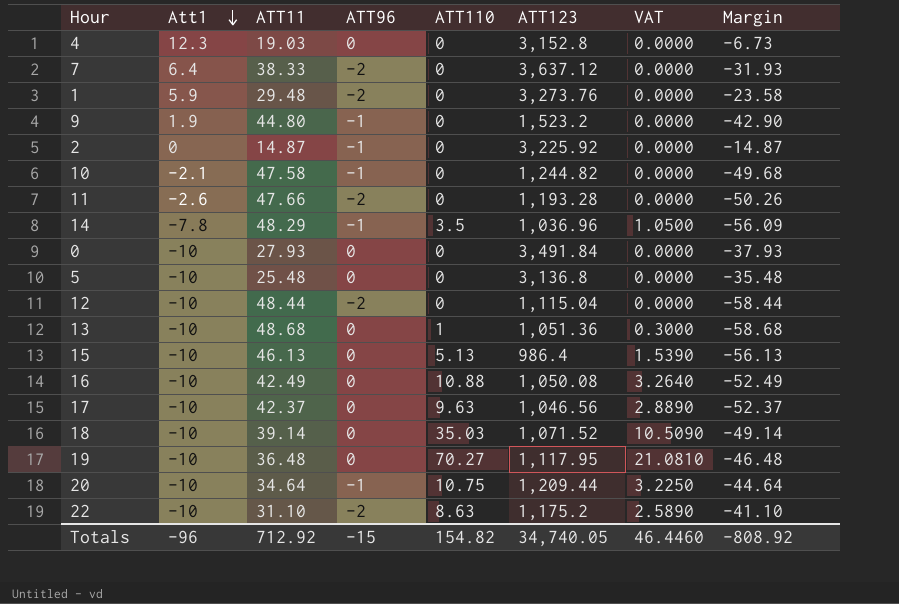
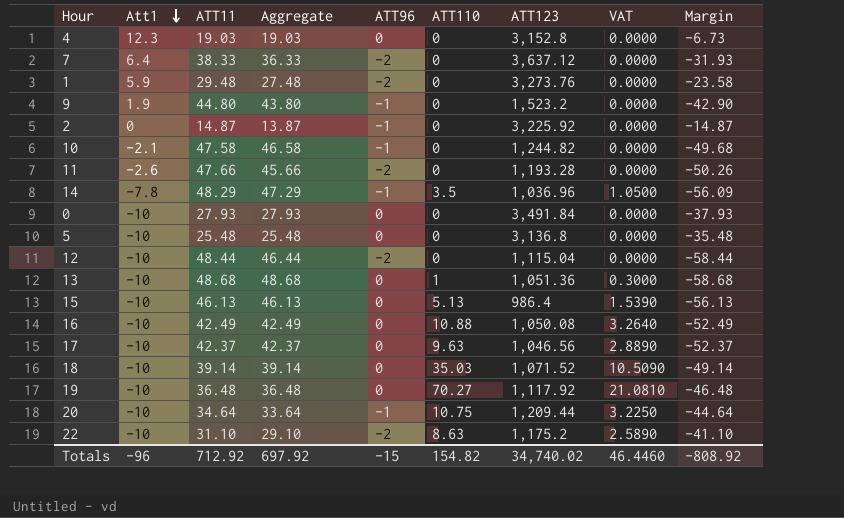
column Aggregate | formula: none -> [ATT11] + [ATT96]
19 | ATT123: 1,117.95 -> 1,117.92
Totals | ATT123: 34,740.05 -> 34,740.02

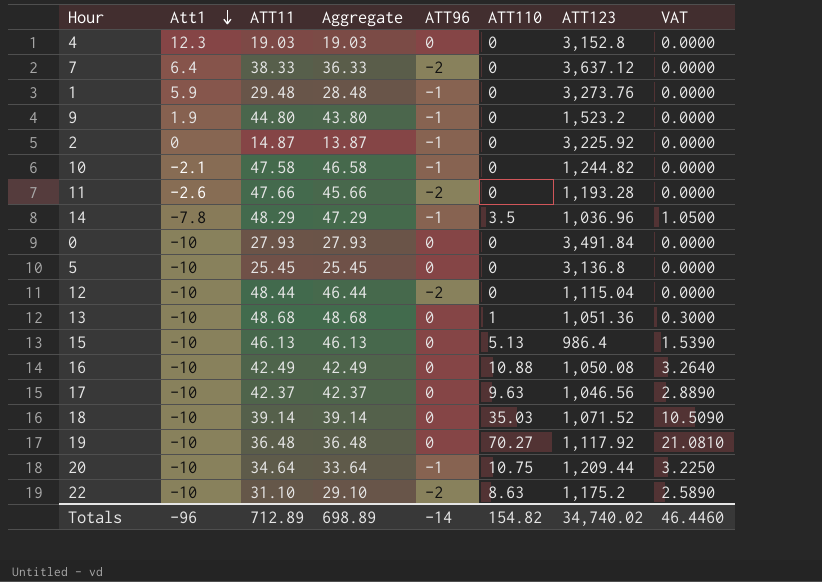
column Margin | formula: [Att1] - [ATT11] -> none
1 | Aggregate: 27.48 -> 28.48
1 | ATT96: -2 -> -1
5 | ATT11: 25.48 -> 25.45
5 | Aggregate: 25.48 -> 25.45
Totals | ATT11: 712.92 -> 712.89
Totals | Aggregate: 697.92 -> 698.89
Totals | ATT96: -15 -> -14

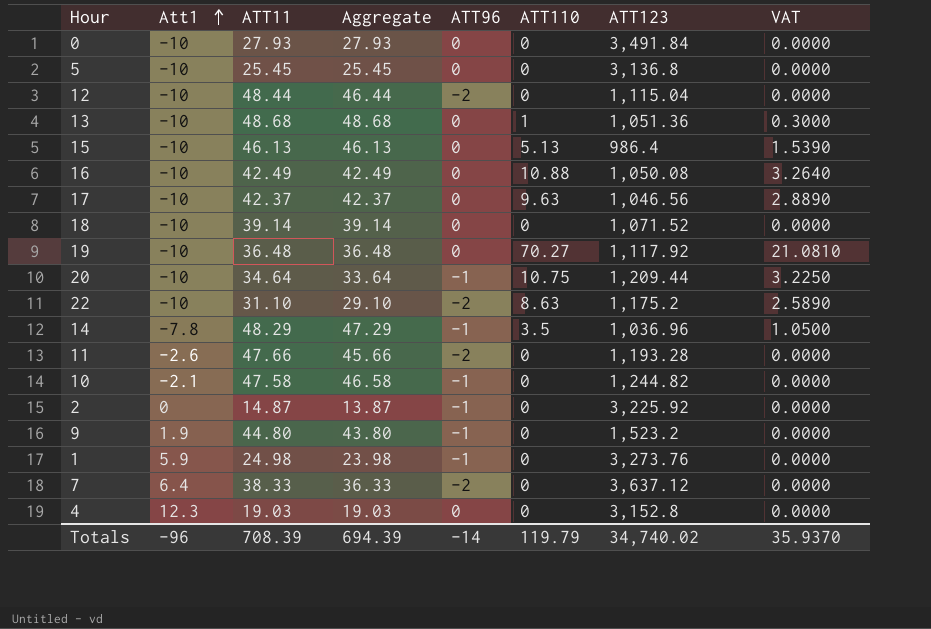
row order: Att1 descending -> Att1 ascending
18 | ATT110: 35.03 -> 0
18 | VAT: 10.5090 -> 0.0000
1 | ATT11: 29.48 -> 24.98
1 | Aggregate: 28.48 -> 23.98
Totals | ATT11: 712.89 -> 708.39
Totals | Aggregate: 698.89 -> 694.39
Totals | ATT110: 154.82 -> 119.79
Totals | VAT: 46.4460 -> 35.9370

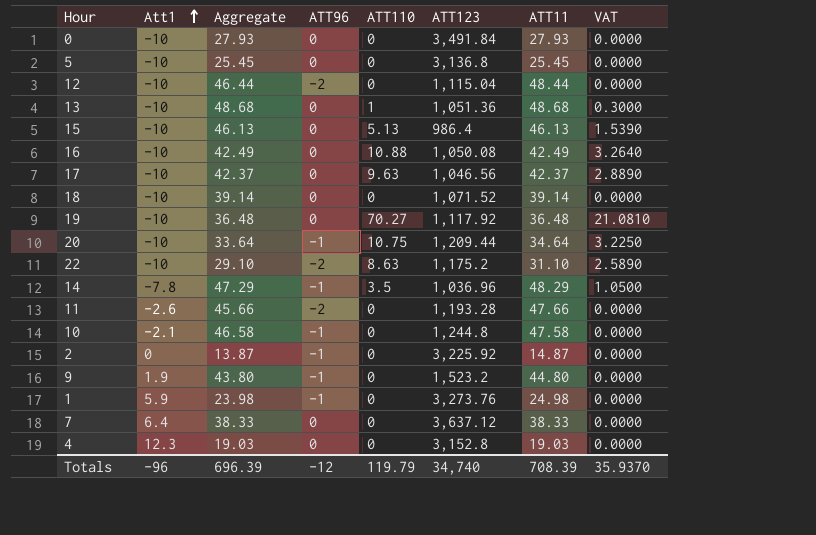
column ATT11 | position: 3 -> 7
10 | ATT123: 1,244.82 -> 1,244.8
7 | Aggregate: 36.33 -> 38.33
7 | ATT96: -2 -> 0
Totals | Aggregate: 694.39 -> 696.39
Totals | ATT96: -14 -> -12
Totals | ATT123: 34,740.02 -> 34,740

